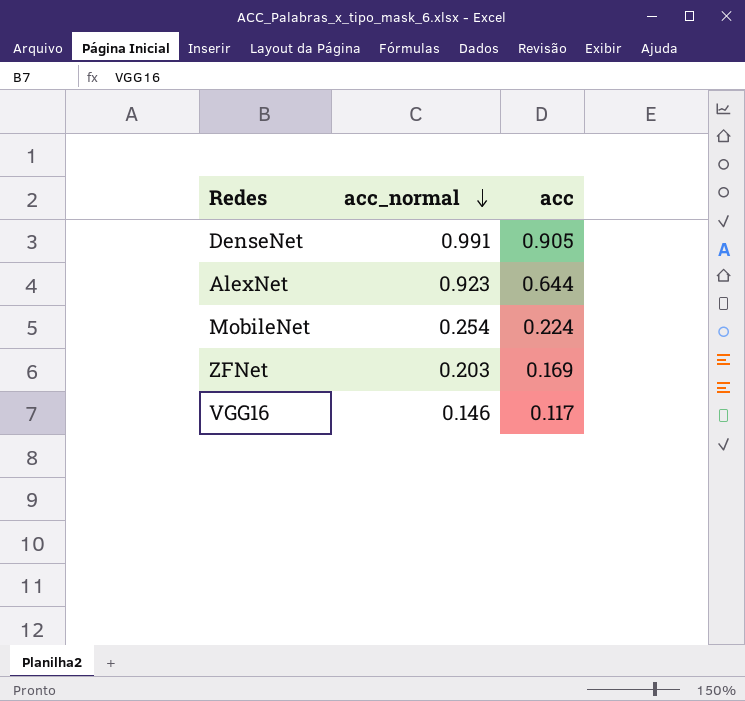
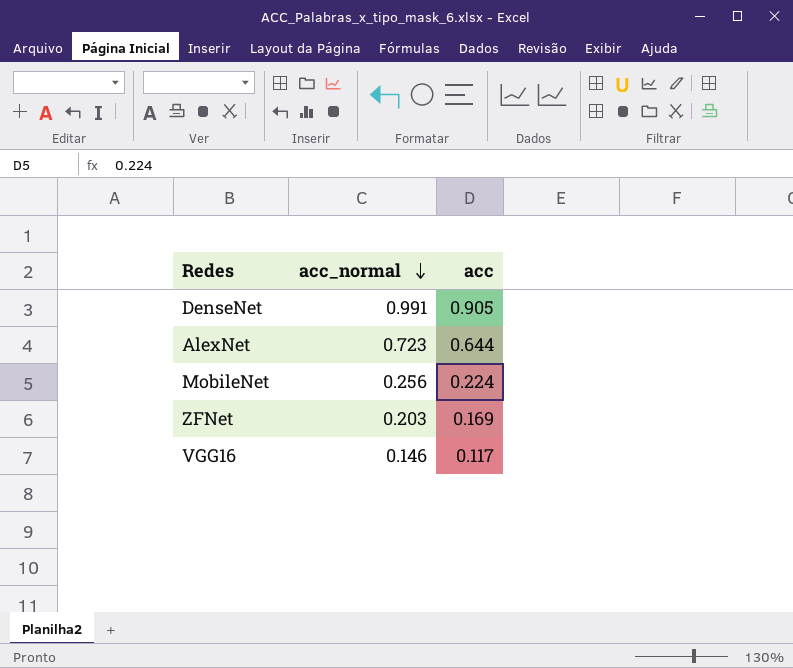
AlexNet | acc_normal: 0.923 -> 0.723
MobileNet | acc_normal: 0.254 -> 0.256

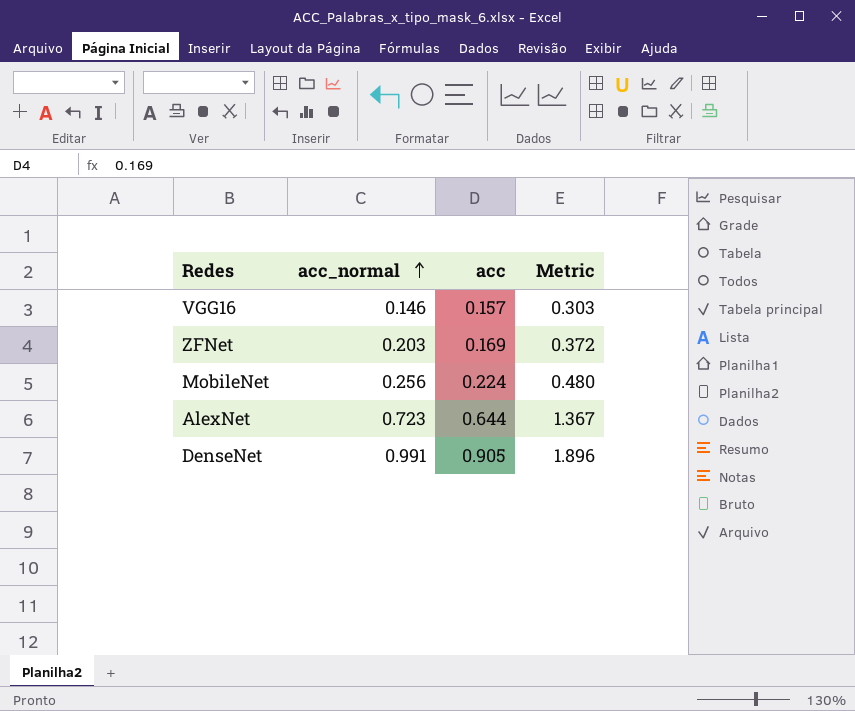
row order: acc_normal descending -> acc_normal ascending
column Metric | formula: none -> [acc_normal] + [acc]
VGG16 | acc: 0.117 -> 0.157

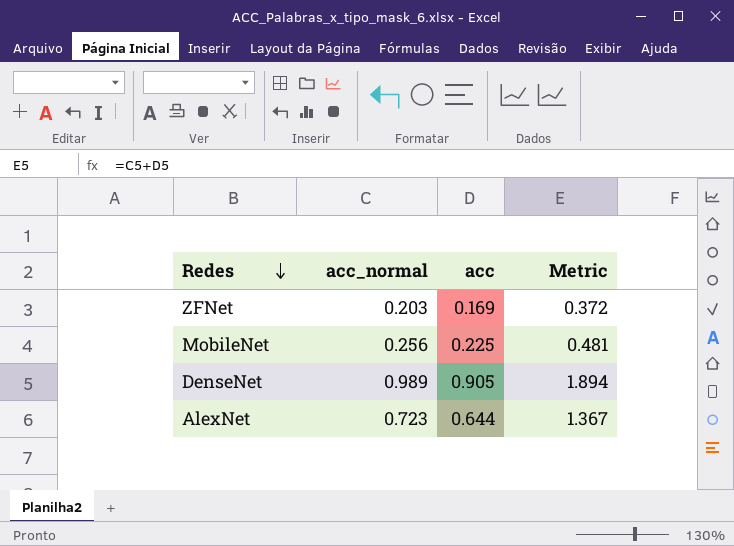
row order: acc_normal ascending -> Redes descending
row VGG16: 0.146 | 0.157 | 0.303 -> none
MobileNet | acc: 0.224 -> 0.225
MobileNet | Metric: 0.480 -> 0.481
DenseNet | acc_normal: 0.991 -> 0.989
DenseNet | Metric: 1.896 -> 1.894

